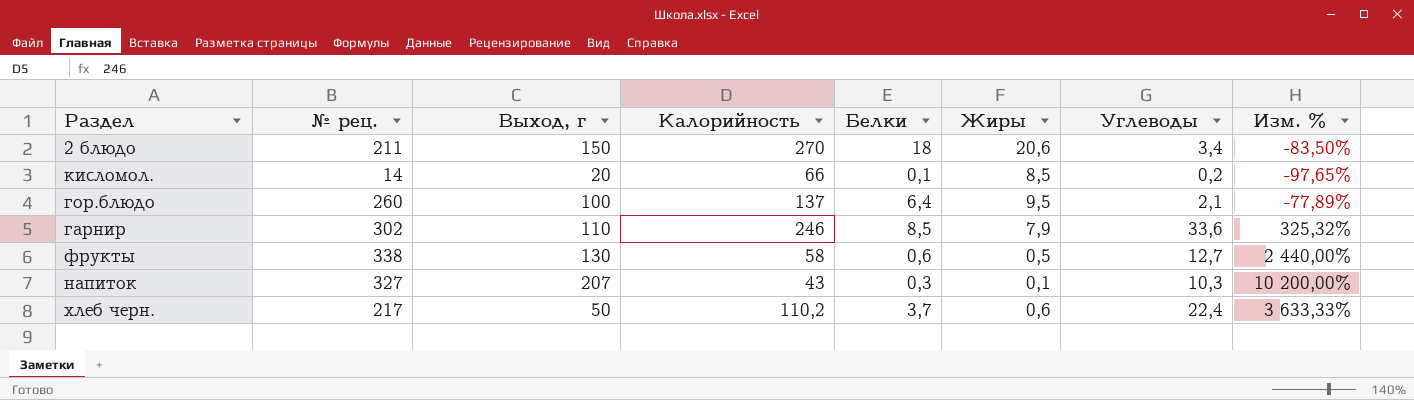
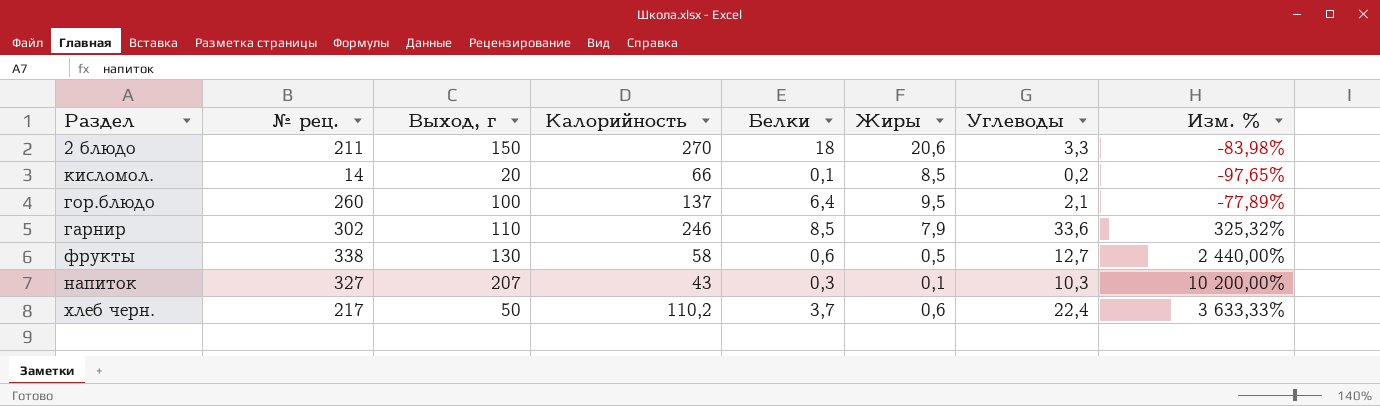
2 блюдо | Углеводы: 3,4 -> 3,3
2 блюдо | Изм. %: -83,50% -> -83,98%

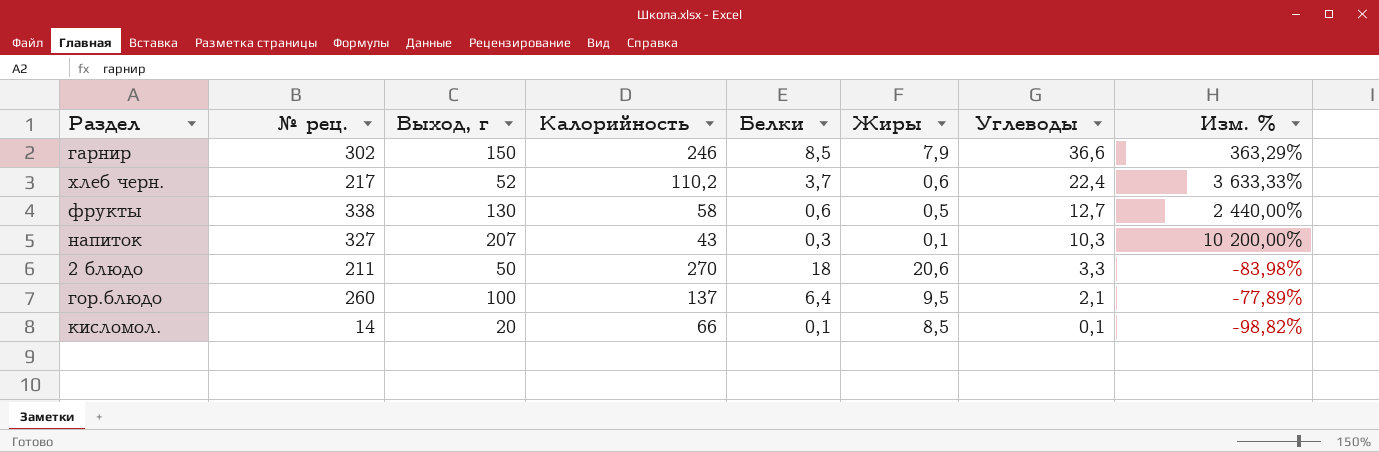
row order: none -> Углеводы descending
гарнир | Выход, г: 110 -> 150
гарнир | Углеводы: 33,6 -> 36,6
гарнир | Изм. %: 325,32% -> 363,29%
хлеб черн. | Выход, г: 50 -> 52
2 блюдо | Выход, г: 150 -> 50
кисломол. | Углеводы: 0,2 -> 0,1
кисломол. | Изм. %: -97,65% -> -98,82%

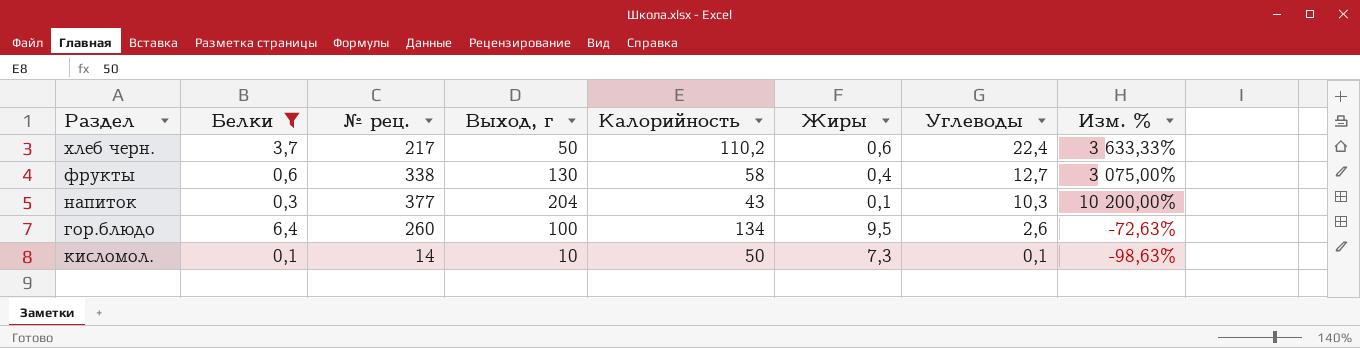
filter: none -> Белки <= 6,4
column Белки | position: 5 -> 2
хлеб черн. | Выход, г: 52 -> 50
фрукты | Жиры: 0,5 -> 0,4
фрукты | Изм. %: 2 440,00% -> 3 075,00%
напиток | № рец.: 327 -> 377
напиток | Выход, г: 207 -> 204
гор.блюдо | Калорийность: 137 -> 134
гор.блюдо | Углеводы: 2,1 -> 2,6
гор.блюдо | Изм. %: -77,89% -> -72,63%
кисломол. | Выход, г: 20 -> 10
кисломол. | Калорийность: 66 -> 50
кисломол. | Жиры: 8,5 -> 7,3
кисломол. | Изм. %: -98,82% -> -98,63%

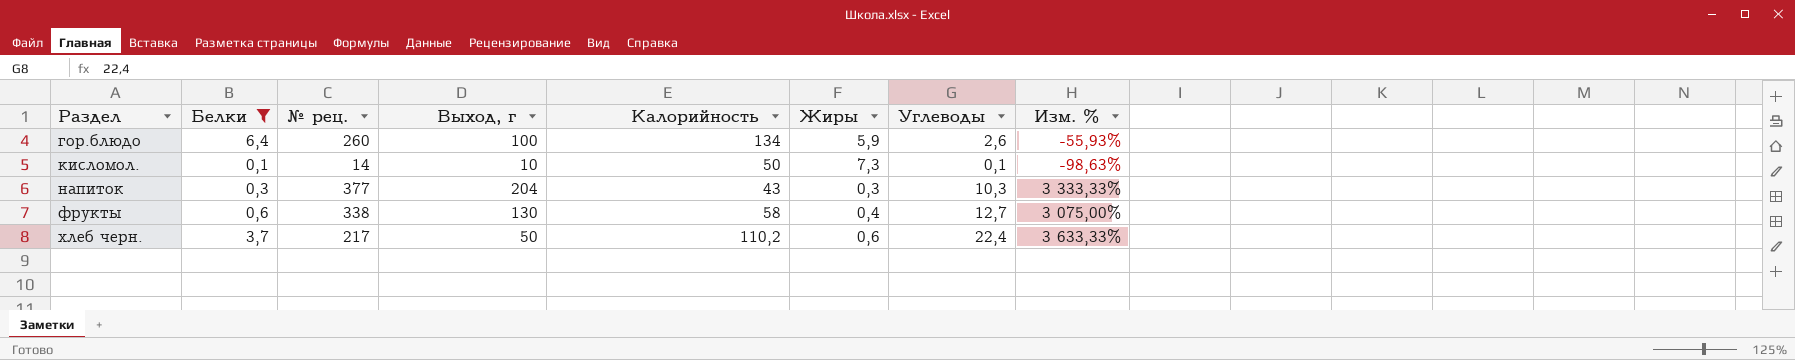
row order: Углеводы descending -> Раздел ascending
гор.блюдо | Жиры: 9,5 -> 5,9
гор.блюдо | Изм. %: -72,63% -> -55,93%
напиток | Жиры: 0,1 -> 0,3
напиток | Изм. %: 10 200,00% -> 3 333,33%

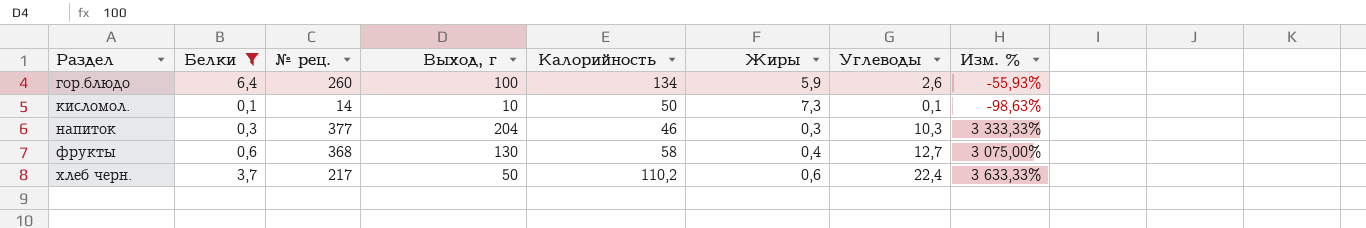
напиток | Калорийность: 43 -> 46
фрукты | № рец.: 338 -> 368

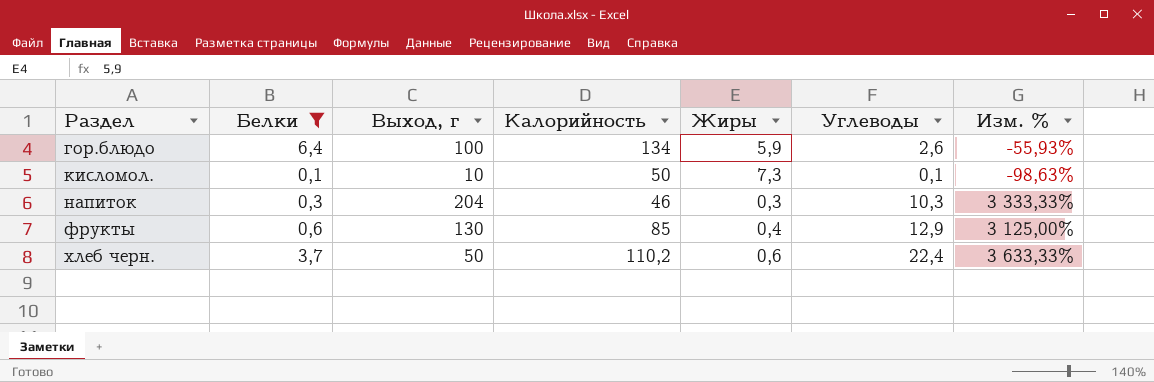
column № рец. | position: 3 -> none
фрукты | Калорийность: 58 -> 85
фрукты | Углеводы: 12,7 -> 12,9
фрукты | Изм. %: 3 075,00% -> 3 125,00%

